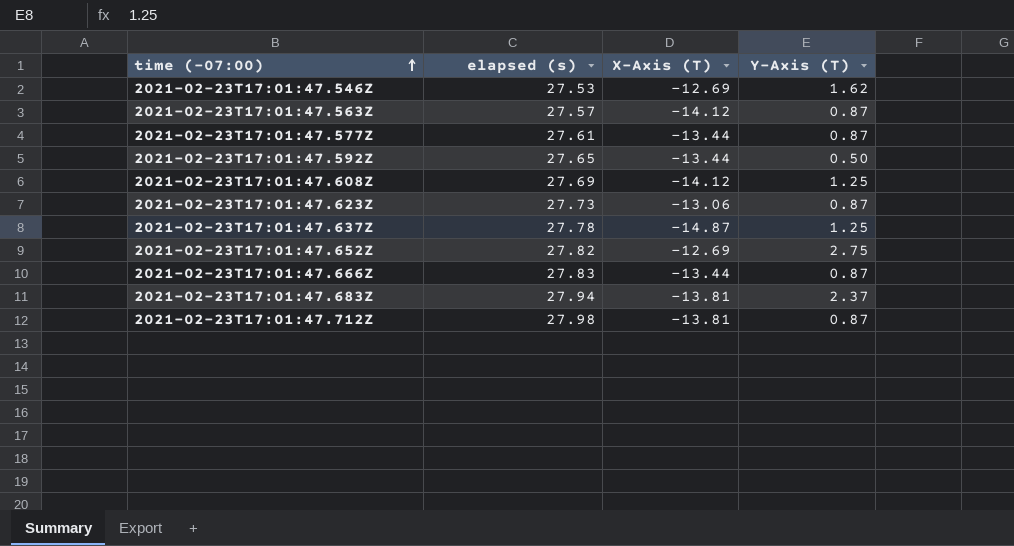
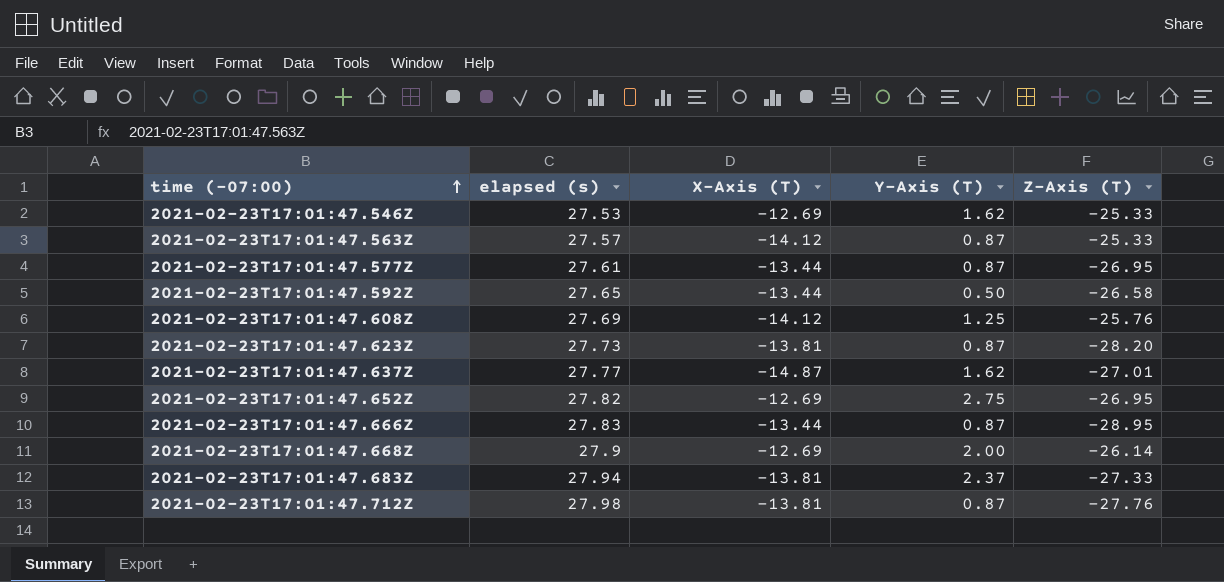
column Z-Axis (T) | position: none -> 5
2021-02-23T17:01:47.623Z | X-Axis (T): -13.06 -> -13.81
2021-02-23T17:01:47.637Z | elapsed (s): 27.78 -> 27.77
2021-02-23T17:01:47.637Z | Y-Axis (T): 1.25 -> 1.62
row 2021-02-23T17:01:47.668Z: none -> 27.9 | -12.69 | 2.00 | -26.14

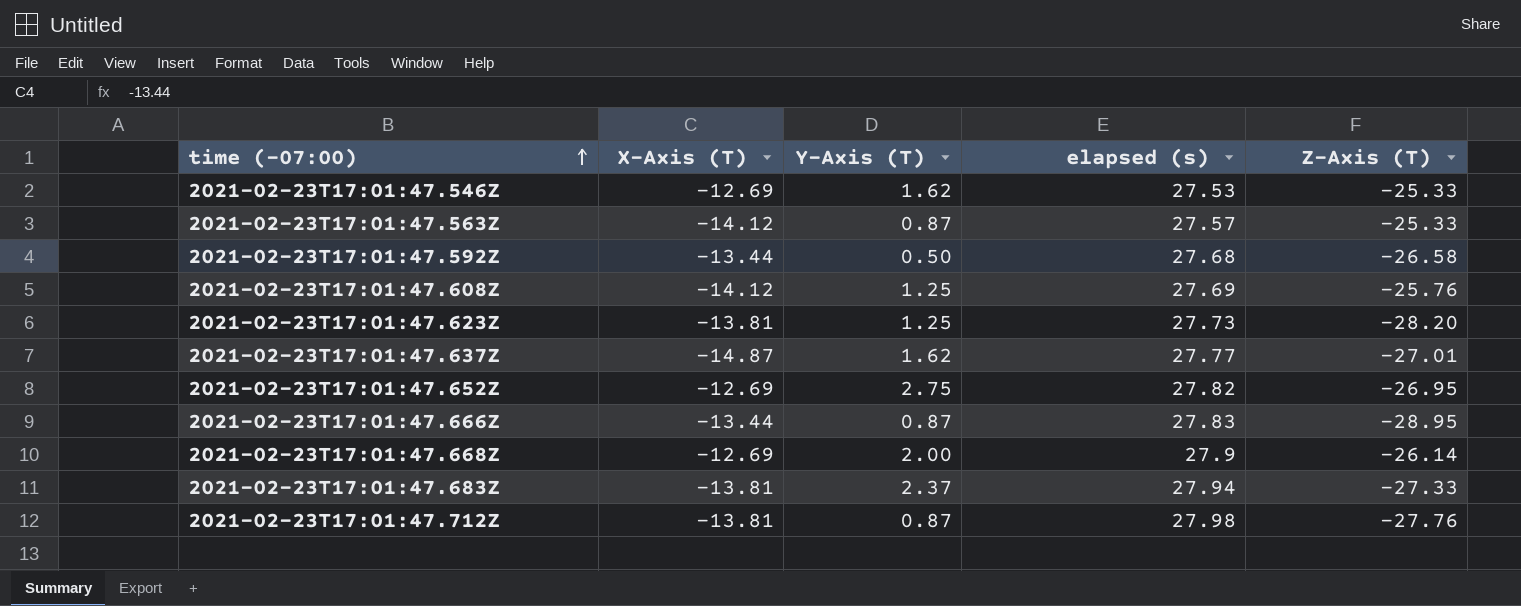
column elapsed (s) | position: 2 -> 4
row 2021-02-23T17:01:47.577Z: 27.61 | -13.44 | 0.87 | -26.95 -> none
2021-02-23T17:01:47.592Z | elapsed (s): 27.65 -> 27.68
2021-02-23T17:01:47.623Z | Y-Axis (T): 0.87 -> 1.25

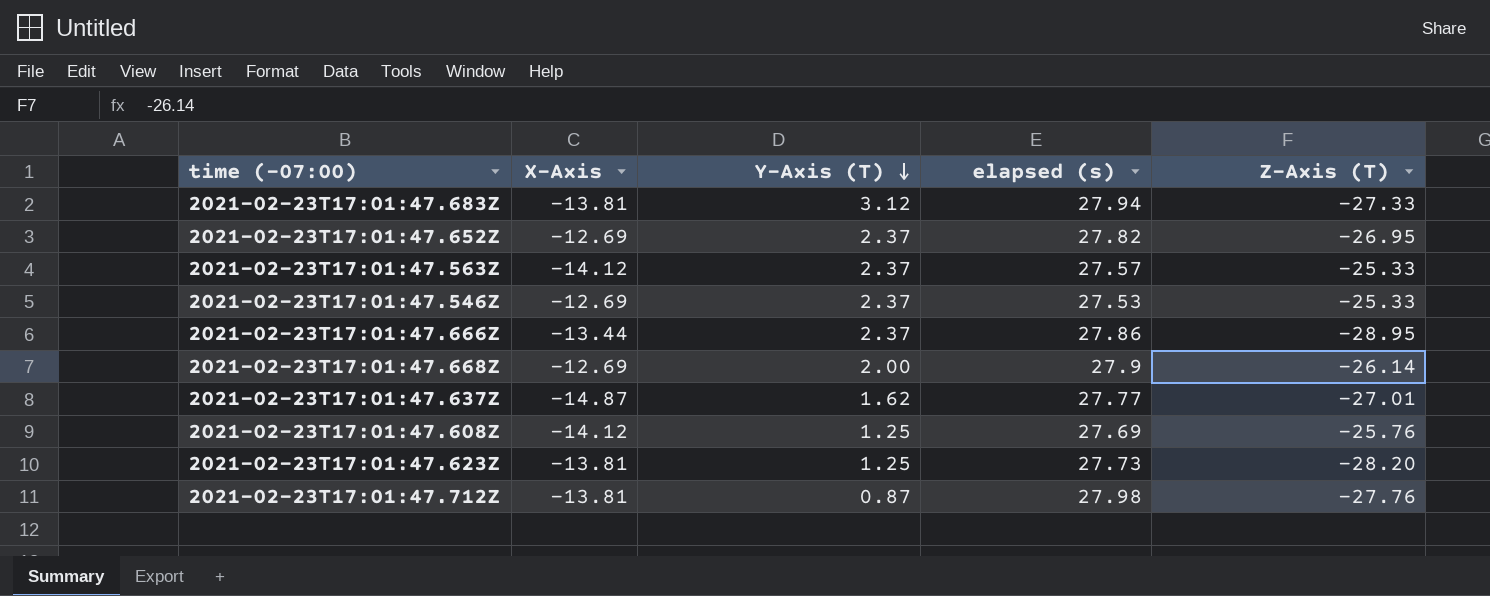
row order: time (-07:00) ascending -> Y-Axis (T) descending
column name: X-Axis (T) -> X-Axis
row 2021-02-23T17:01:47.592Z: -13.44 | 0.50 | 27.68 | -26.58 -> none
2021-02-23T17:01:47.683Z | Y-Axis (T): 2.37 -> 3.12
2021-02-23T17:01:47.652Z | Y-Axis (T): 2.75 -> 2.37
2021-02-23T17:01:47.563Z | Y-Axis (T): 0.87 -> 2.37
2021-02-23T17:01:47.546Z | Y-Axis (T): 1.62 -> 2.37
2021-02-23T17:01:47.666Z | Y-Axis (T): 0.87 -> 2.37
2021-02-23T17:01:47.666Z | elapsed (s): 27.83 -> 27.86

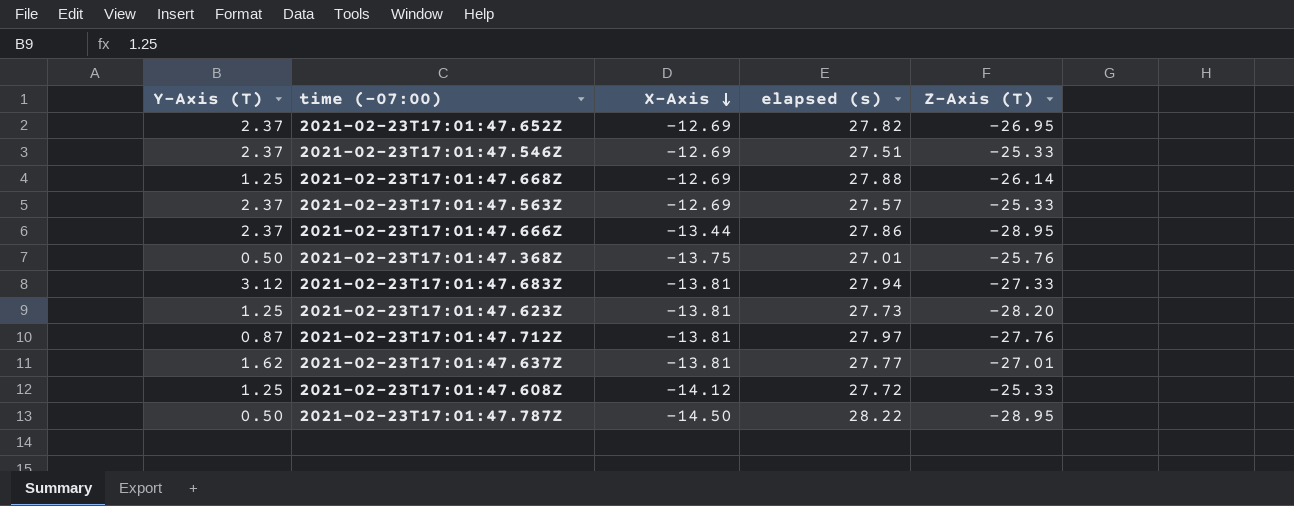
row order: Y-Axis (T) descending -> X-Axis descending
column Y-Axis (T) | position: 3 -> 1
2021-02-23T17:01:47.546Z | elapsed (s): 27.53 -> 27.51
2021-02-23T17:01:47.668Z | Y-Axis (T): 2.00 -> 1.25
2021-02-23T17:01:47.668Z | elapsed (s): 27.9 -> 27.88
2021-02-23T17:01:47.563Z | X-Axis: -14.12 -> -12.69
row 2021-02-23T17:01:47.368Z: none -> 0.50 | -13.75 | 27.01 | -25.76
2021-02-23T17:01:47.712Z | elapsed (s): 27.98 -> 27.97
2021-02-23T17:01:47.637Z | X-Axis: -14.87 -> -13.81
2021-02-23T17:01:47.608Z | elapsed (s): 27.69 -> 27.72
2021-02-23T17:01:47.608Z | Z-Axis (T): -25.76 -> -25.33
row 2021-02-23T17:01:47.787Z: none -> 0.50 | -14.50 | 28.22 | -28.95

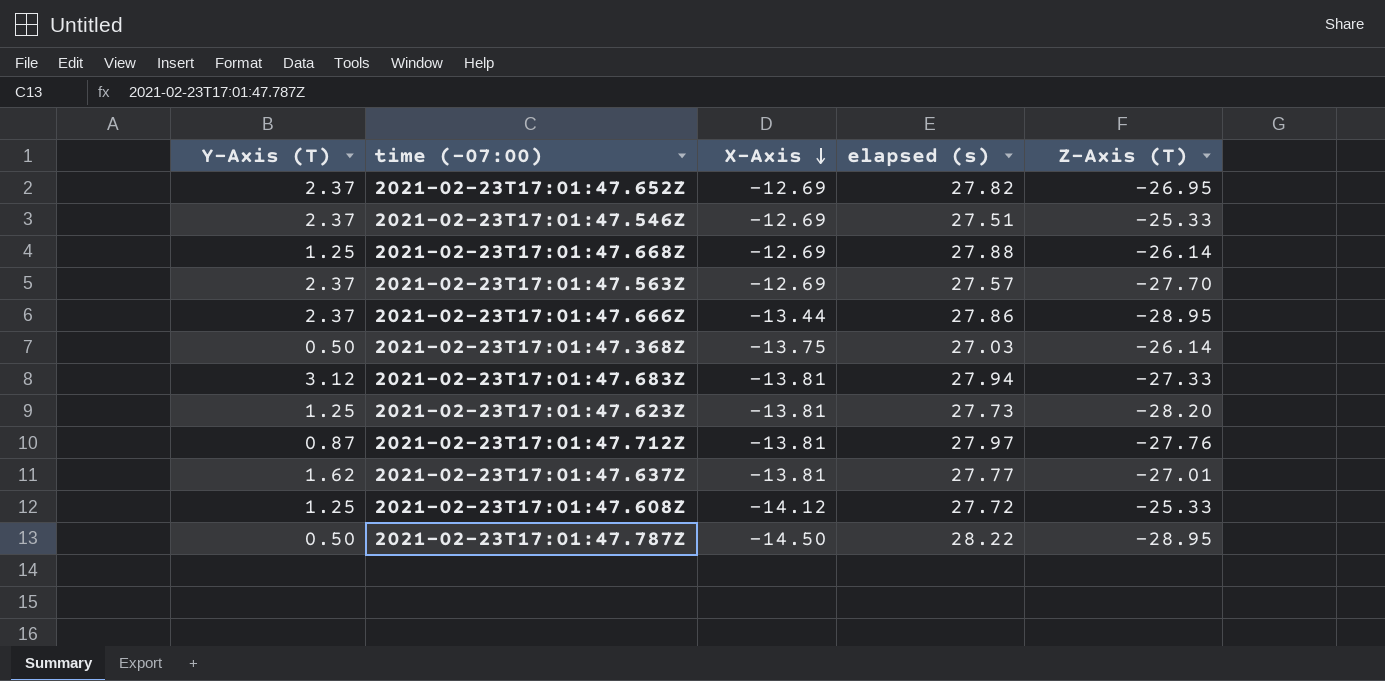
2021-02-23T17:01:47.563Z | Z-Axis (T): -25.33 -> -27.70
2021-02-23T17:01:47.368Z | elapsed (s): 27.01 -> 27.03
2021-02-23T17:01:47.368Z | Z-Axis (T): -25.76 -> -26.14

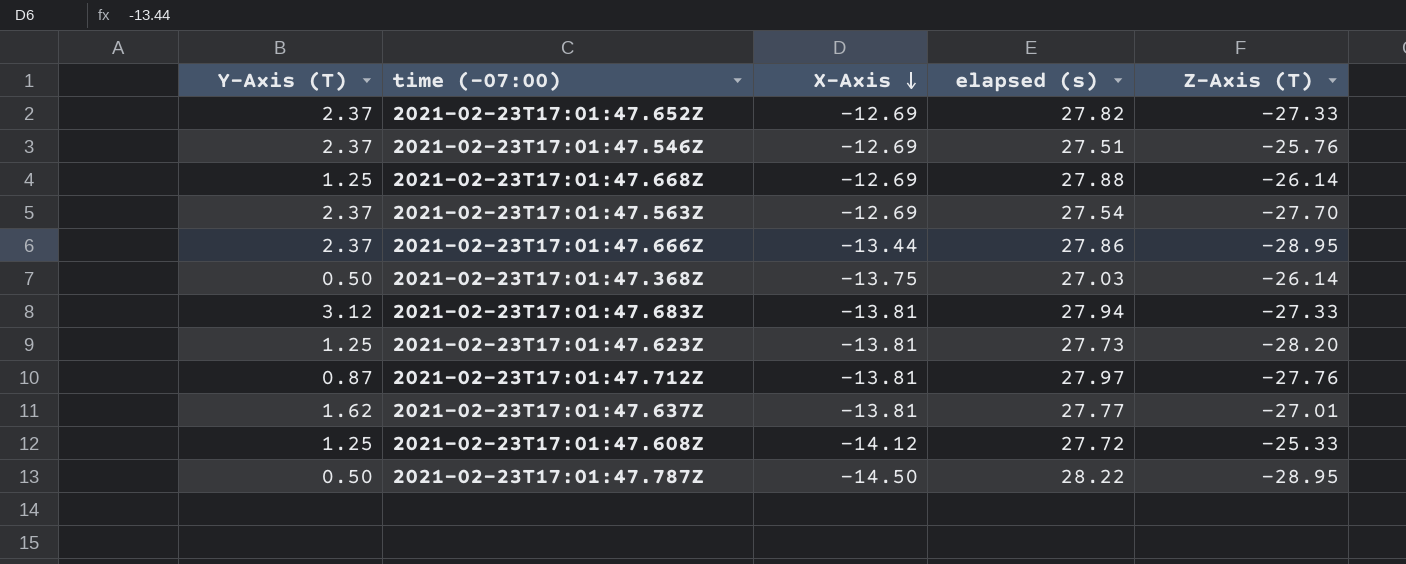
2021-02-23T17:01:47.652Z | Z-Axis (T): -26.95 -> -27.33
2021-02-23T17:01:47.546Z | Z-Axis (T): -25.33 -> -25.76
2021-02-23T17:01:47.563Z | elapsed (s): 27.57 -> 27.54

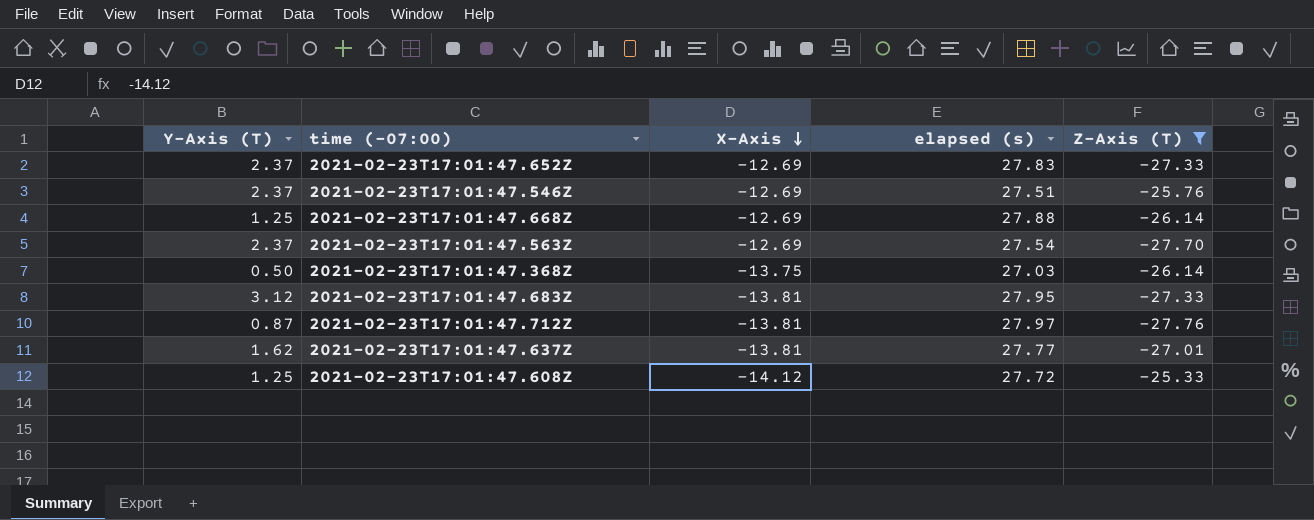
filter: none -> Z-Axis (T) >= -27.76
2021-02-23T17:01:47.652Z | elapsed (s): 27.82 -> 27.83
2021-02-23T17:01:47.683Z | elapsed (s): 27.94 -> 27.95

